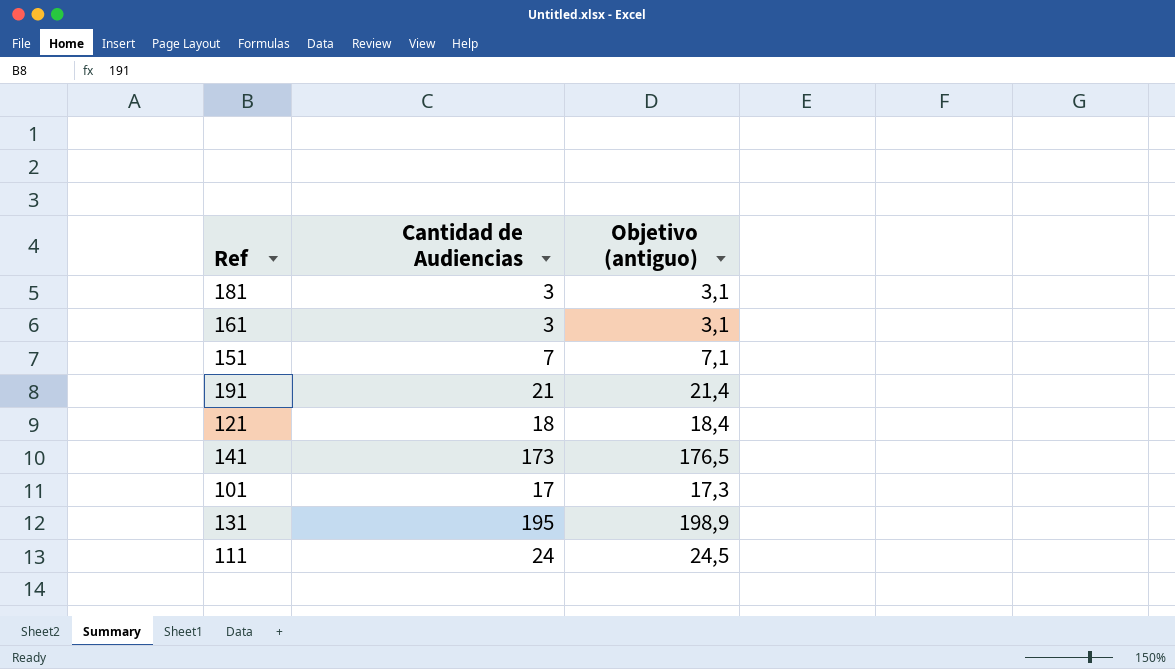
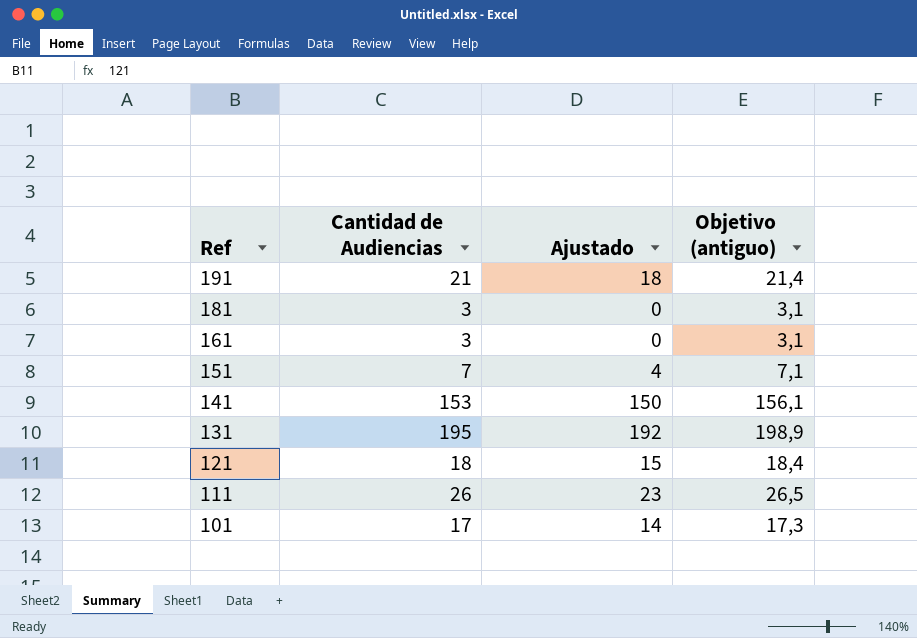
row order: none -> Ref descending
column Ajustado | formula: none -> [Cantidad de Audiencias] - 3
141 | Cantidad de Audiencias: 173 -> 153
141 | Objetivo (antiguo): 176,5 -> 156,1
111 | Cantidad de Audiencias: 24 -> 26
111 | Objetivo (antiguo): 24,5 -> 26,5

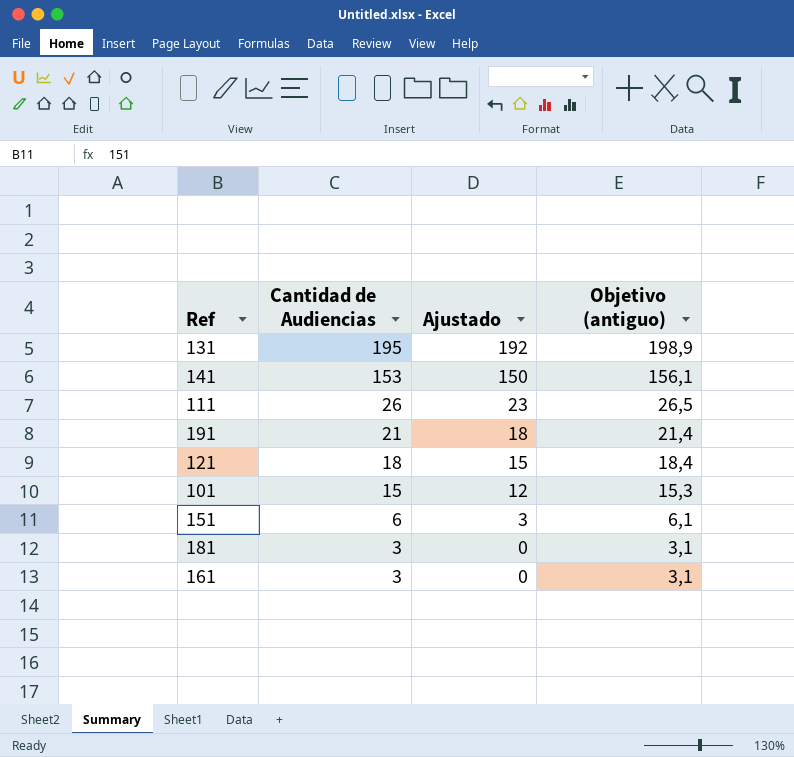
row order: Ref descending -> Cantidad de Audiencias descending
101 | Cantidad de Audiencias: 17 -> 15
101 | Ajustado: 14 -> 12
101 | Objetivo (antiguo): 17,3 -> 15,3
151 | Cantidad de Audiencias: 7 -> 6
151 | Ajustado: 4 -> 3
151 | Objetivo (antiguo): 7,1 -> 6,1

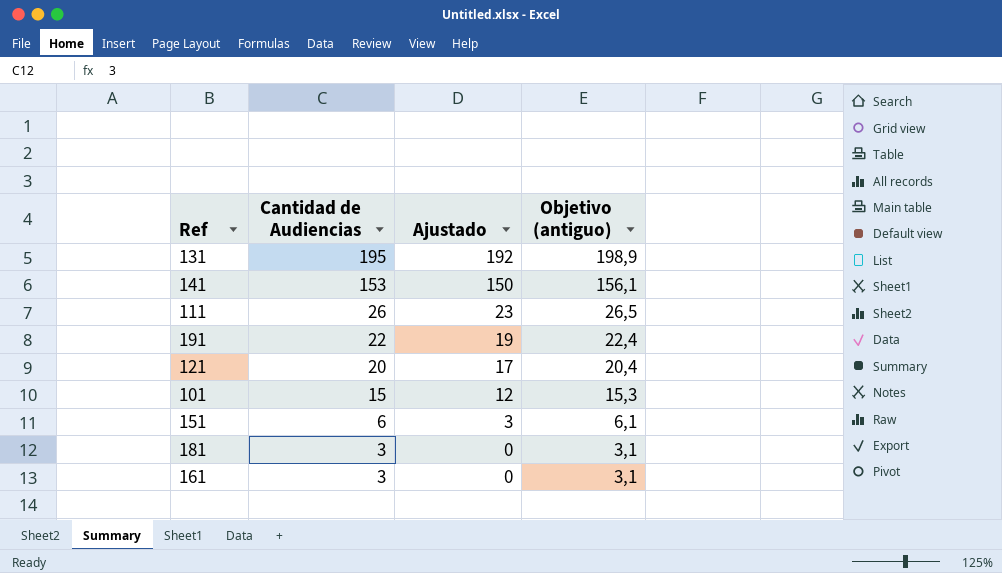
191 | Cantidad de Audiencias: 21 -> 22
191 | Ajustado: 18 -> 19
191 | Objetivo (antiguo): 21,4 -> 22,4
121 | Cantidad de Audiencias: 18 -> 20
121 | Ajustado: 15 -> 17
121 | Objetivo (antiguo): 18,4 -> 20,4

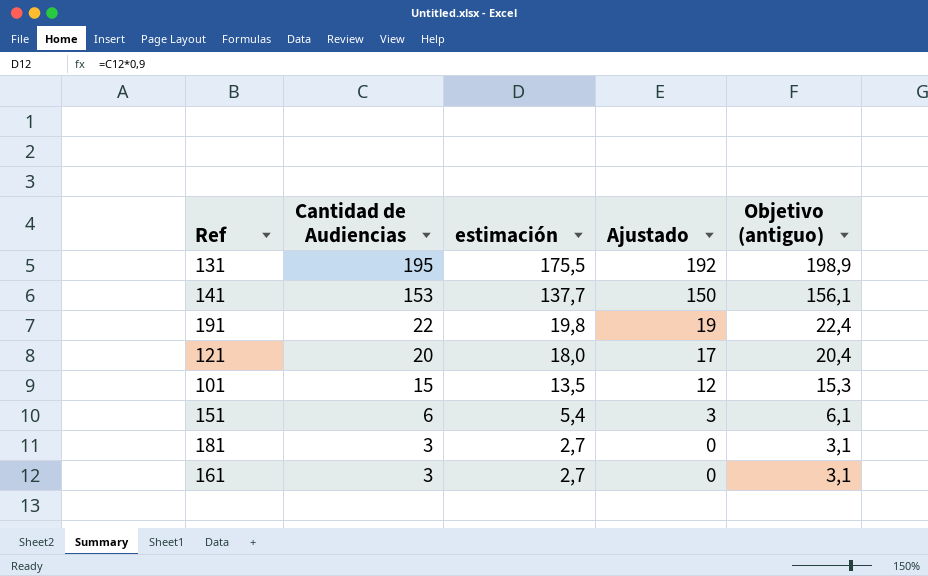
column estimación | formula: none -> [Cantidad de Audiencias] * 0,9
row 111: 26 | 23 | 26,5 -> none

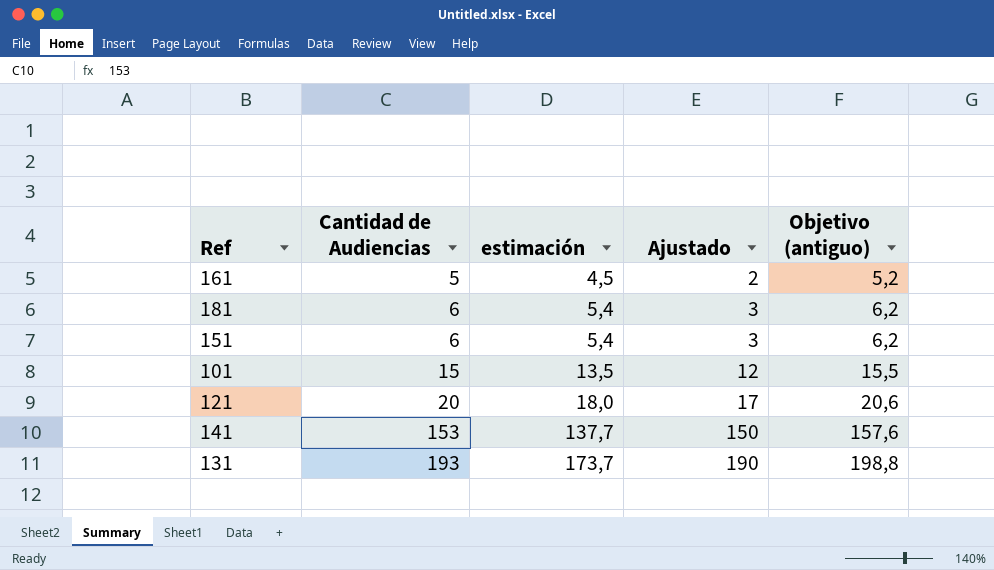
row order: Cantidad de Audiencias descending -> Cantidad de Audiencias ascending
column Objetivo (antiguo) | formula: [Cantidad de Audiencias] * 1,02 -> [Cantidad de Audiencias] * 1,03
row 191: 22 | 19,8 | 19 | 22,4 -> none
161 | Cantidad de Audiencias: 3 -> 5
161 | estimación: 2,7 -> 4,5
161 | Ajustado: 0 -> 2
181 | Cantidad de Audiencias: 3 -> 6
181 | estimación: 2,7 -> 5,4
181 | Ajustado: 0 -> 3
131 | Cantidad de Audiencias: 195 -> 193
131 | estimación: 175,5 -> 173,7
131 | Ajustado: 192 -> 190

